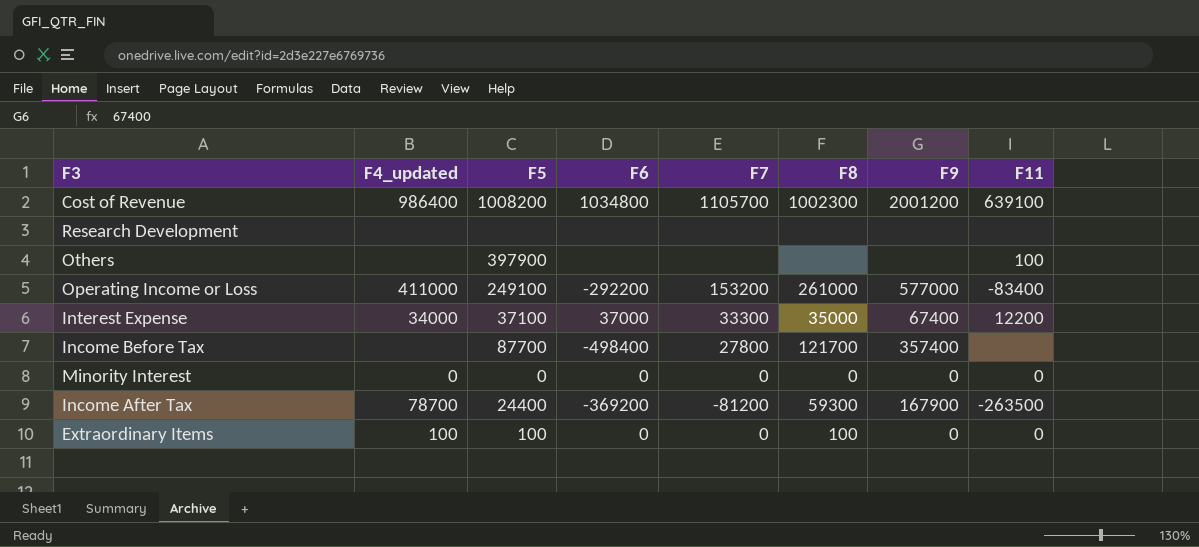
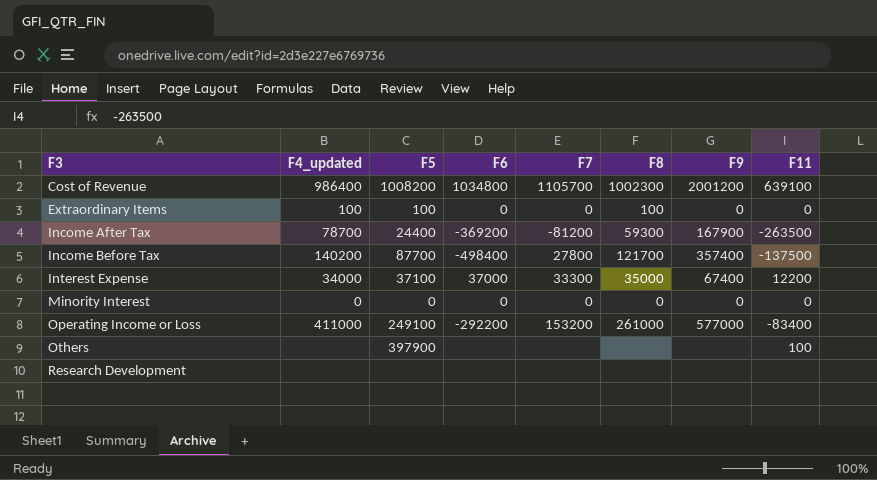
row order: none -> F3 ascending
Income Before Tax | F4_updated: none -> 140200
Income Before Tax | F11: none -> -137500

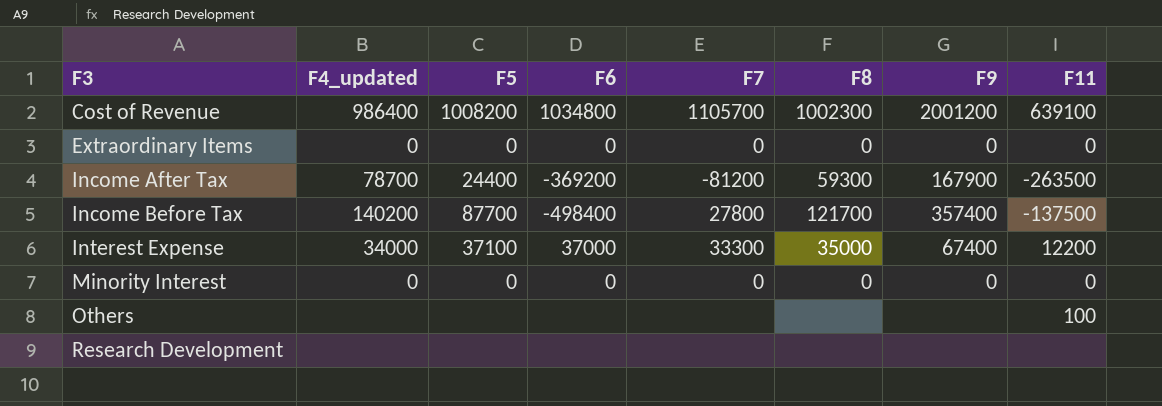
row Operating Income or Loss: 411000 | 249100 | -292200 | 153200 | 261000 | 577000 | -83400 -> none
Extraordinary Items | F4_updated: 100 -> 0
Extraordinary Items | F5: 100 -> 0
Extraordinary Items | F8: 100 -> 0
Others | F5: 397900 -> none

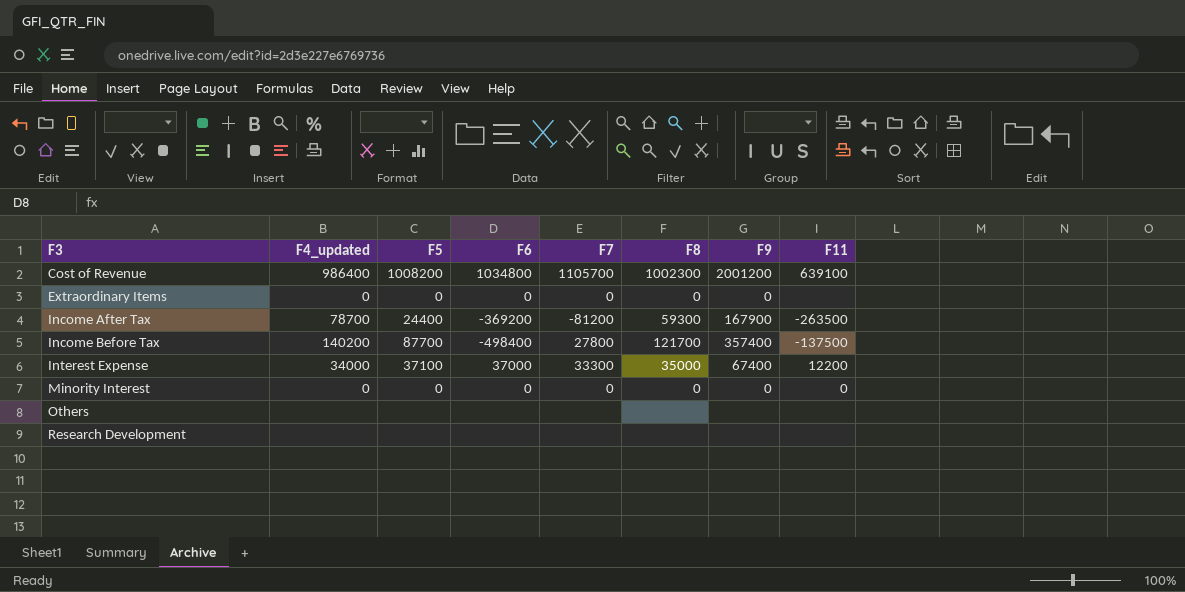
Extraordinary Items | F11: 0 -> none
Others | F11: 100 -> none

